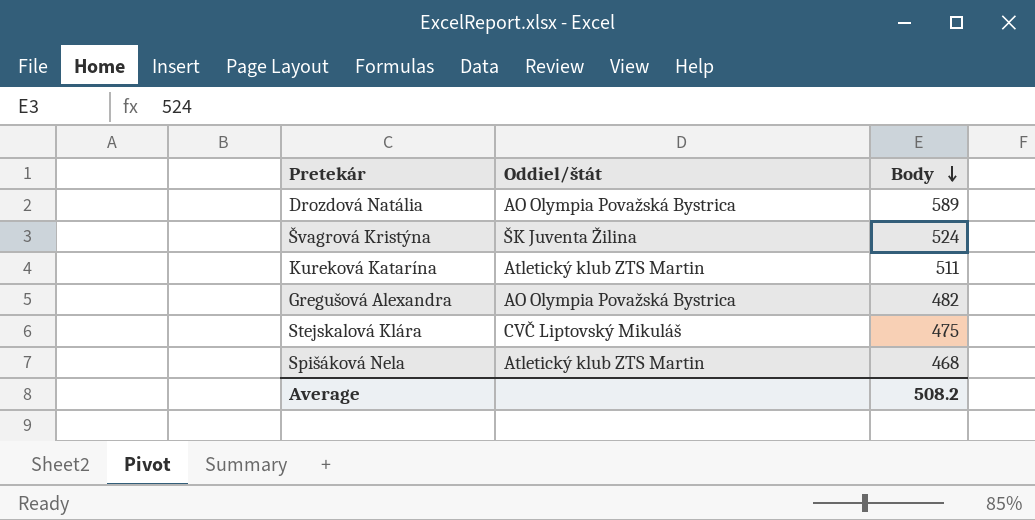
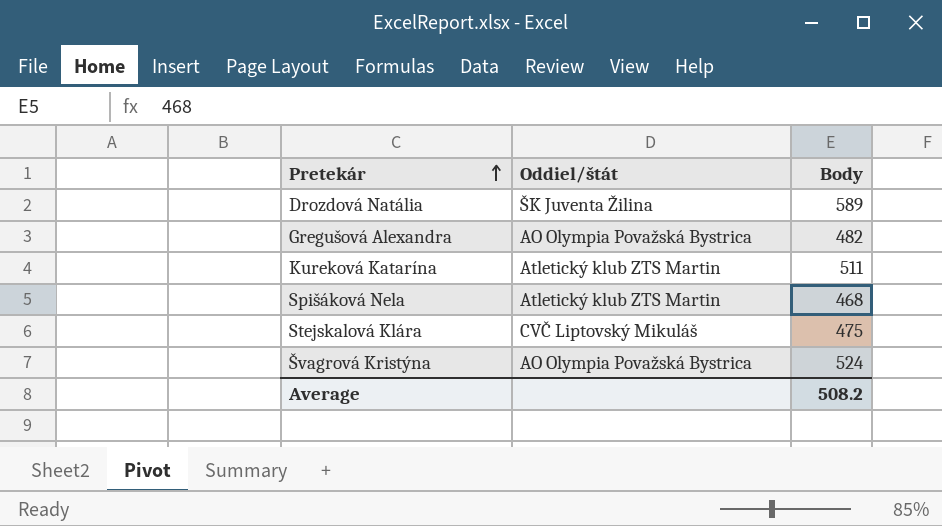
row order: Body descending -> Pretekár ascending
Drozdová Natália | Oddiel/štát: AO Olympia Považská Bystrica -> ŠK Juventa Žilina
Švagrová Kristýna | Oddiel/štát: ŠK Juventa Žilina -> AO Olympia Považská Bystrica

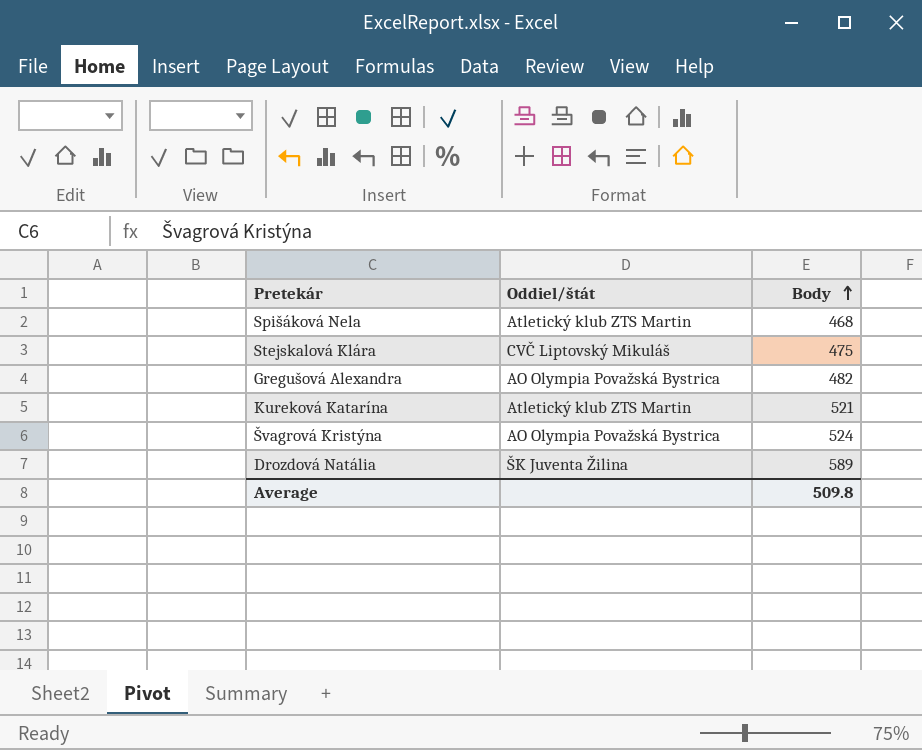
row order: Pretekár ascending -> Body ascending
Kureková Katarína | Body: 511 -> 521
Average | Body: 508.2 -> 509.8

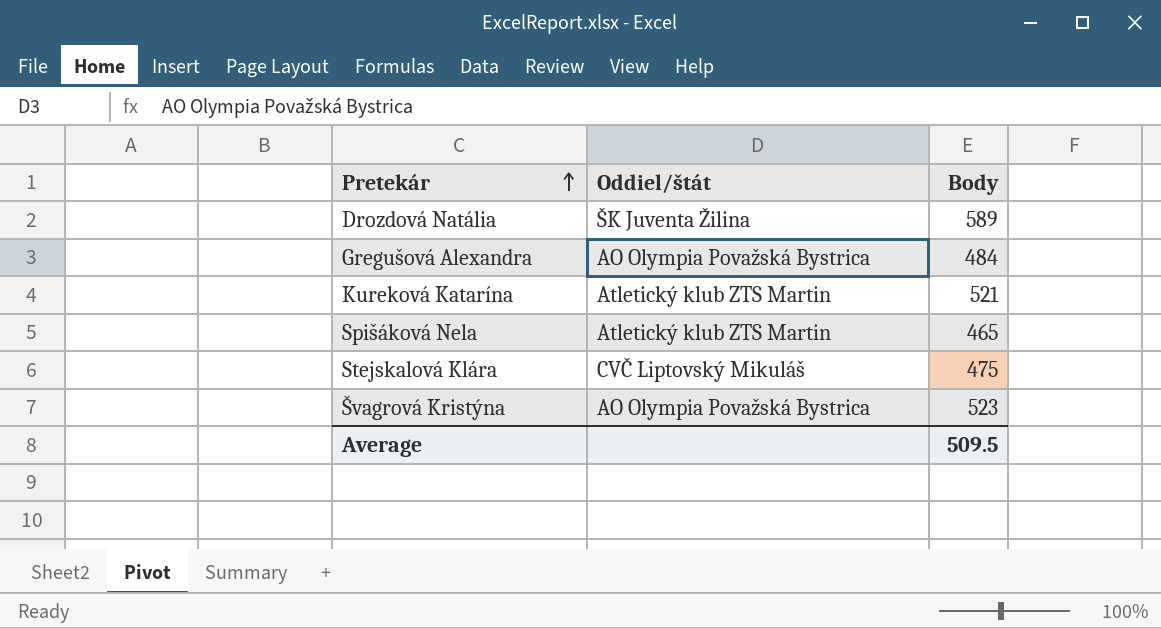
row order: Body ascending -> Pretekár ascending
Gregušová Alexandra | Body: 482 -> 484
Spišáková Nela | Body: 468 -> 465
Švagrová Kristýna | Body: 524 -> 523
Average | Body: 509.8 -> 509.5

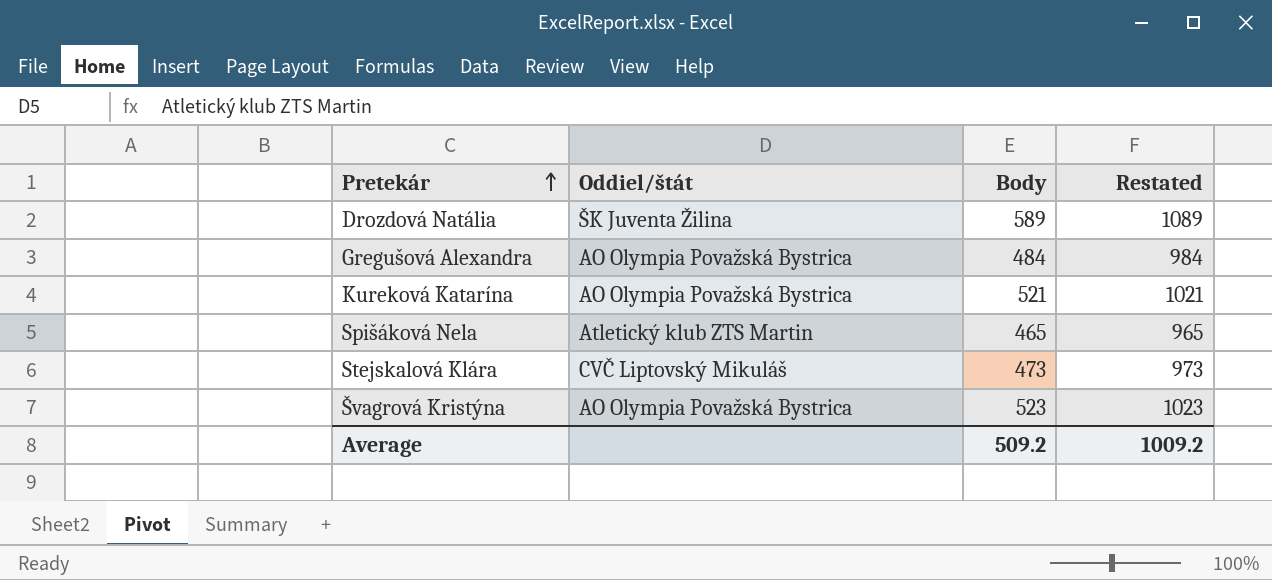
column Restated | formula: none -> [Body] + 500
Kureková Katarína | Oddiel/štát: Atletický klub ZTS Martin -> AO Olympia Považská Bystrica
Stejskalová Klára | Body: 475 -> 473
Average | Body: 509.5 -> 509.2

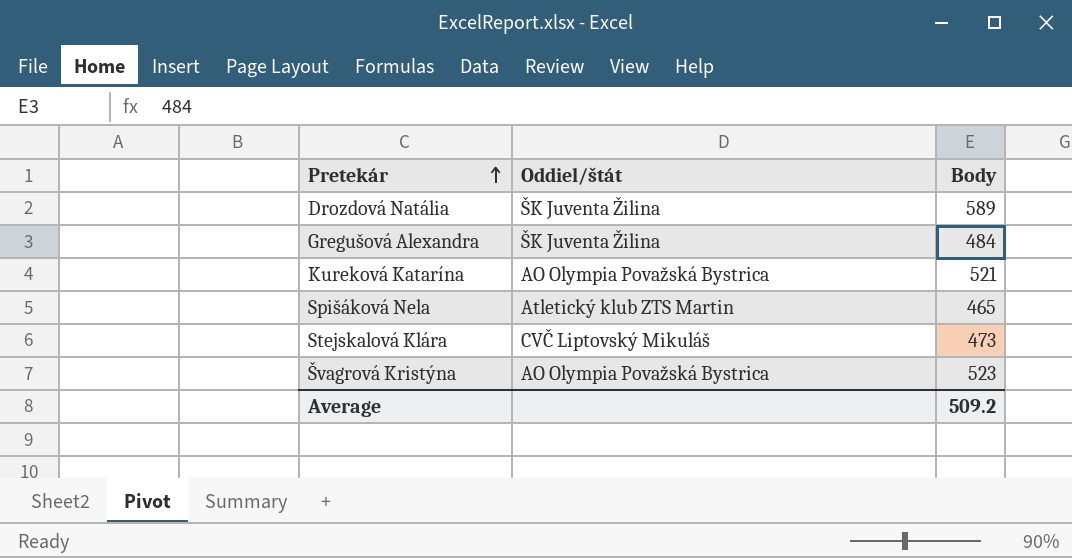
column Restated | formula: [Body] + 500 -> none
Gregušová Alexandra | Oddiel/štát: AO Olympia Považská Bystrica -> ŠK Juventa Žilina

